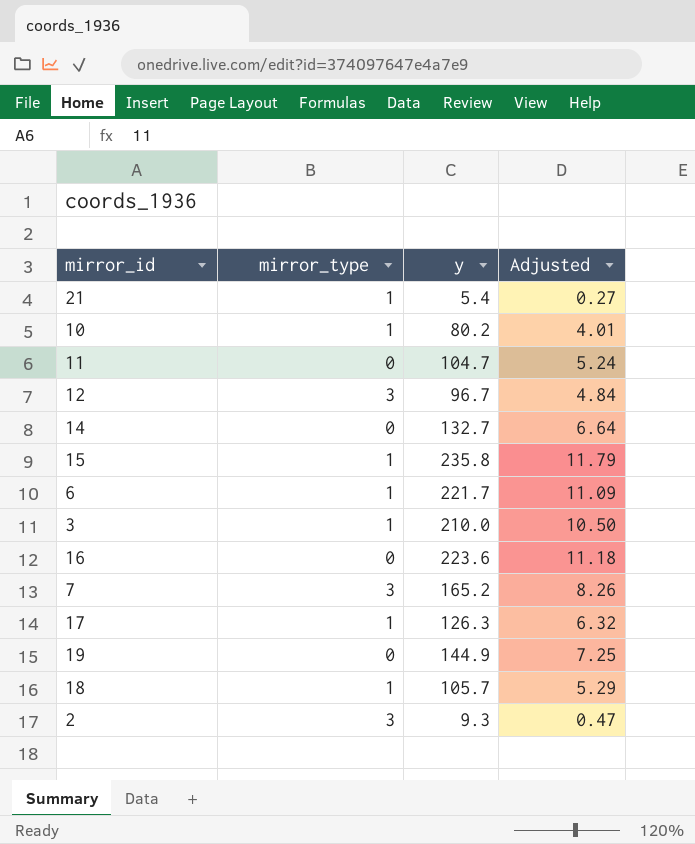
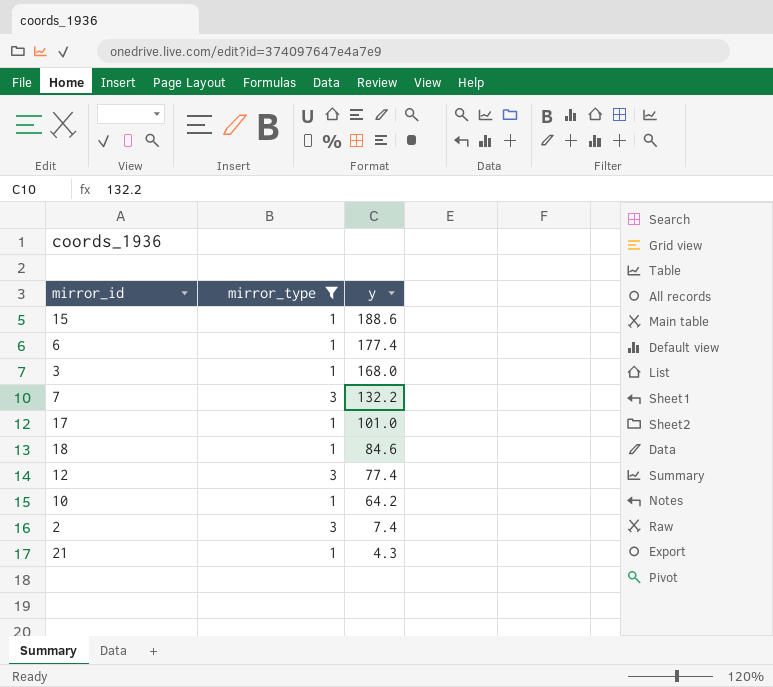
filter: none -> mirror_type != 0
row order: none -> y descending
column Adjusted | formula: [y] * 0.05 -> none
15 | y: 235.8 -> 188.6
6 | y: 221.7 -> 177.4
3 | y: 210.0 -> 168.0
7 | y: 165.2 -> 132.2
17 | y: 126.3 -> 101.0
18 | y: 105.7 -> 84.6
12 | y: 96.7 -> 77.4
10 | y: 80.2 -> 64.2
2 | y: 9.3 -> 7.4
21 | y: 5.4 -> 4.3

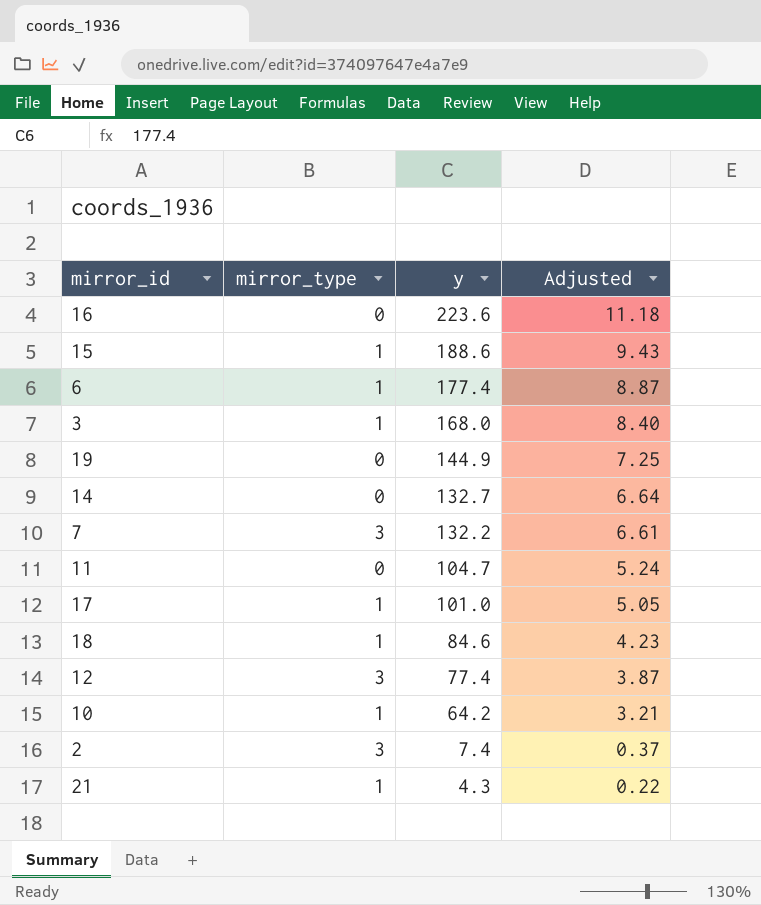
filter: mirror_type != 0 -> none
column Adjusted | formula: none -> [y] * 0.05

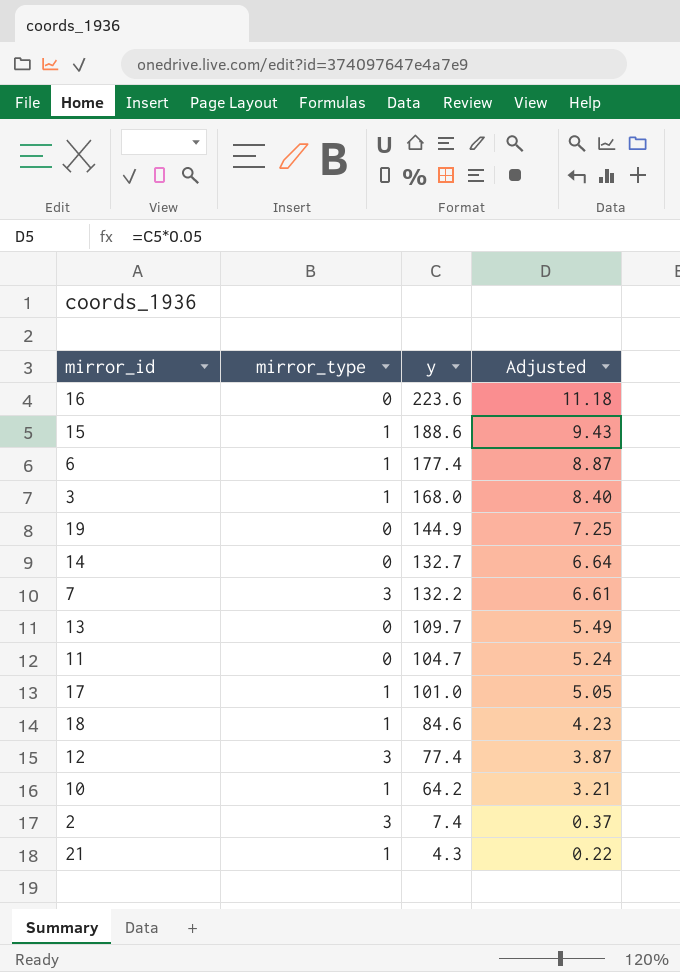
row 13: none -> 0 | 109.7 | 5.49

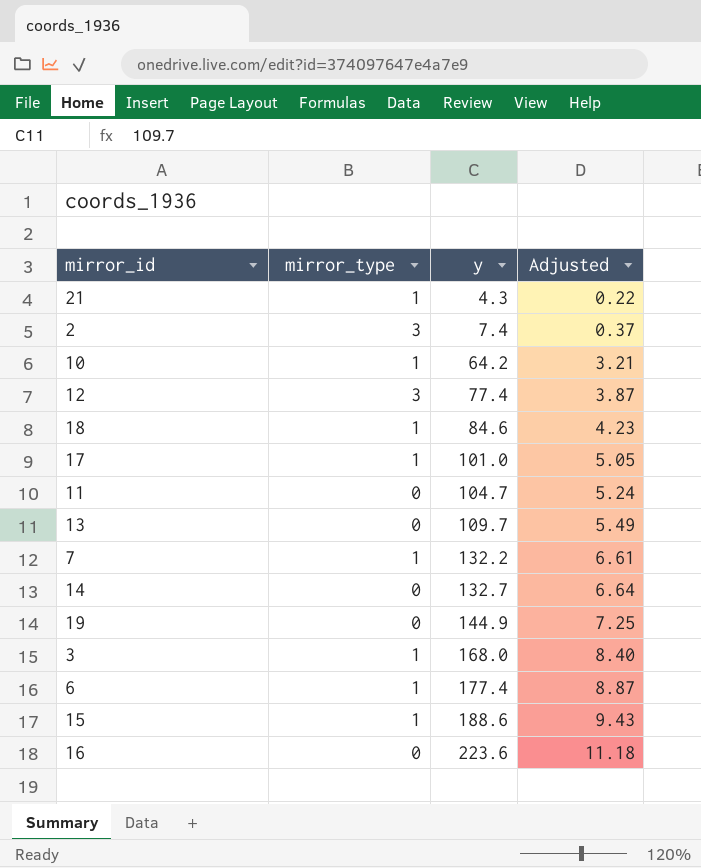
row order: y descending -> y ascending
7 | mirror_type: 3 -> 1

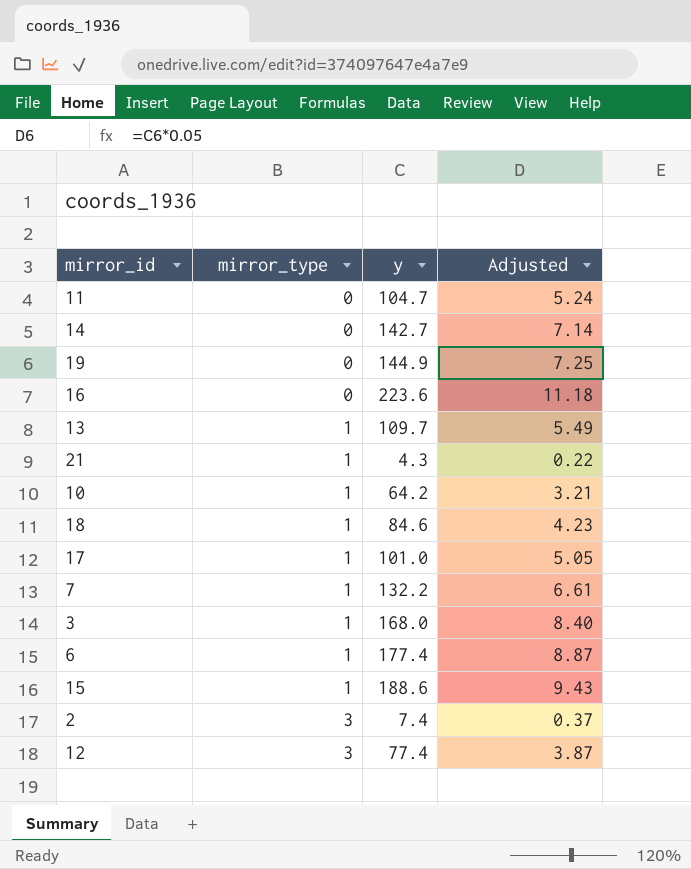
row order: y ascending -> mirror_type ascending
14 | y: 132.7 -> 142.7
14 | Adjusted: 6.64 -> 7.14
13 | mirror_type: 0 -> 1

